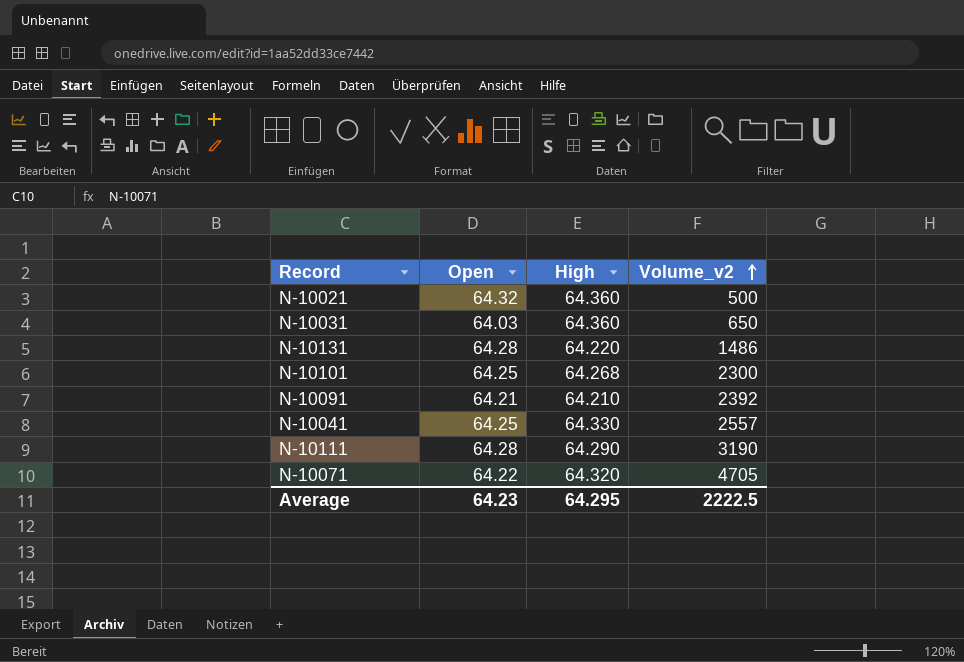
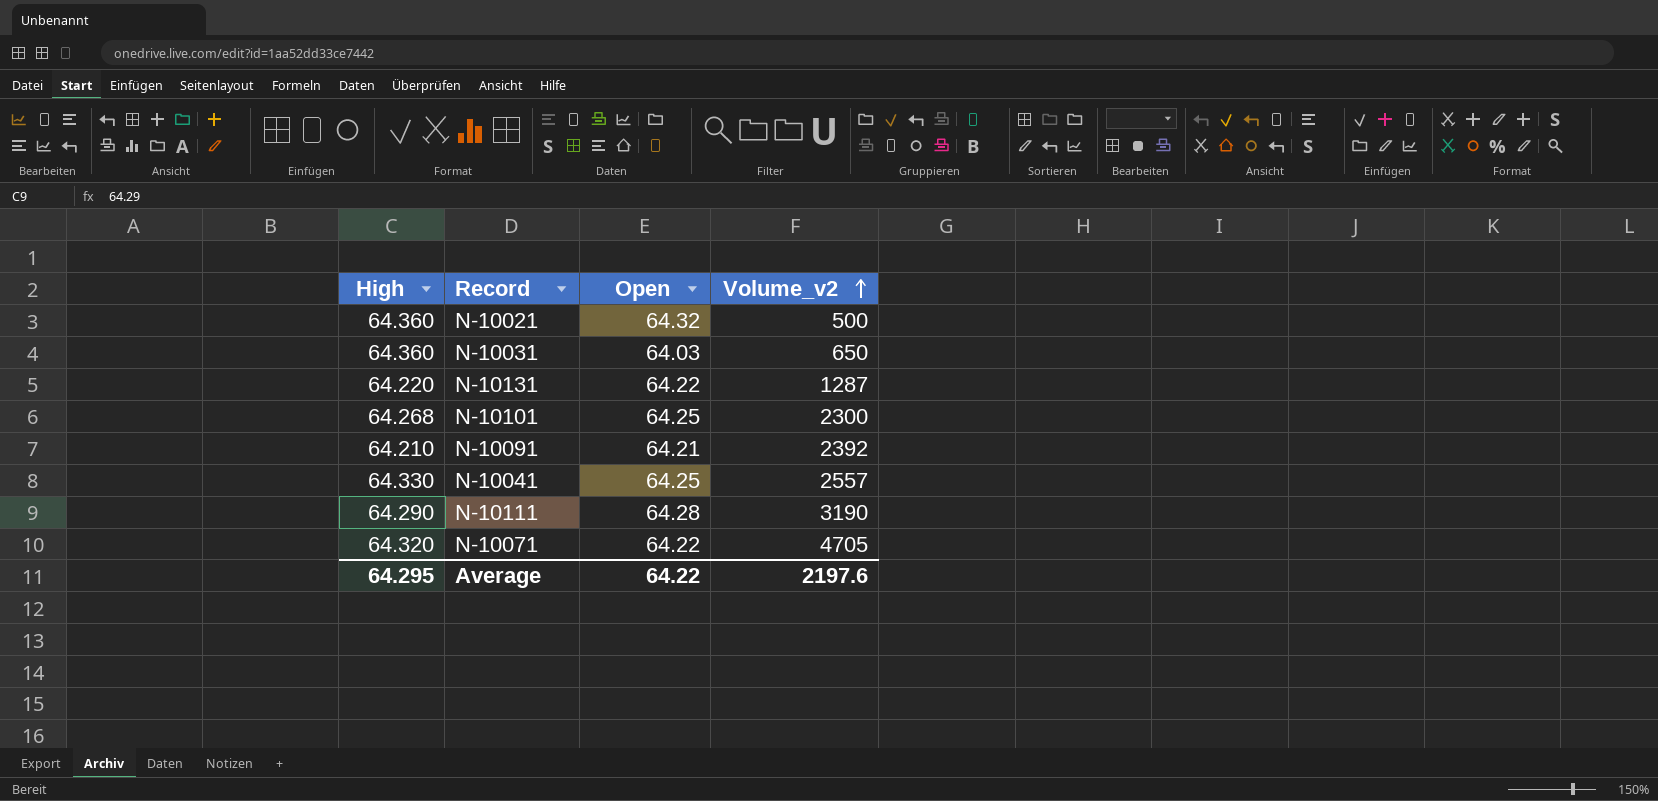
column High | position: 3 -> 1
N-10131 | Open: 64.28 -> 64.22
N-10131 | Volume_v2: 1486 -> 1287
Average | Open: 64.23 -> 64.22
Average | Volume_v2: 2222.5 -> 2197.6

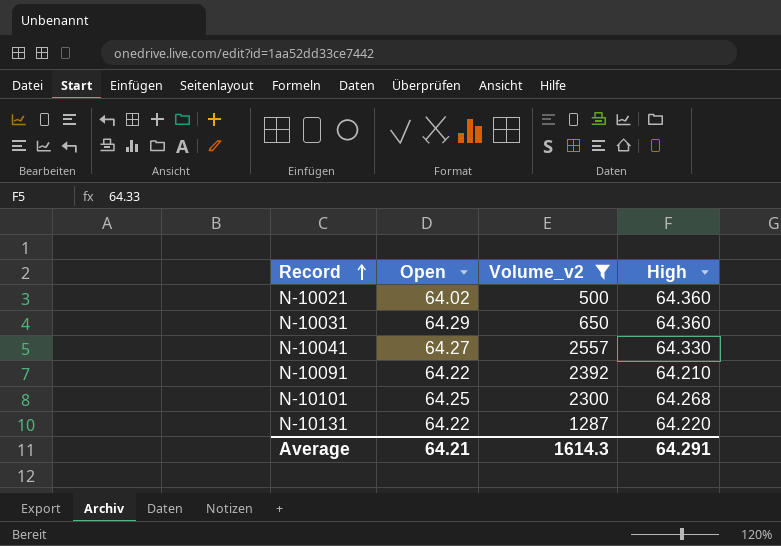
filter: none -> Volume_v2 <= 2557
row order: Volume_v2 ascending -> Record ascending
column High | position: 1 -> 4
N-10021 | Open: 64.32 -> 64.02
N-10031 | Open: 64.03 -> 64.29
N-10041 | Open: 64.25 -> 64.27
N-10091 | Open: 64.21 -> 64.22
Average | Open: 64.22 -> 64.21
Average | Volume_v2: 2197.6 -> 1614.3
Average | High: 64.295 -> 64.291

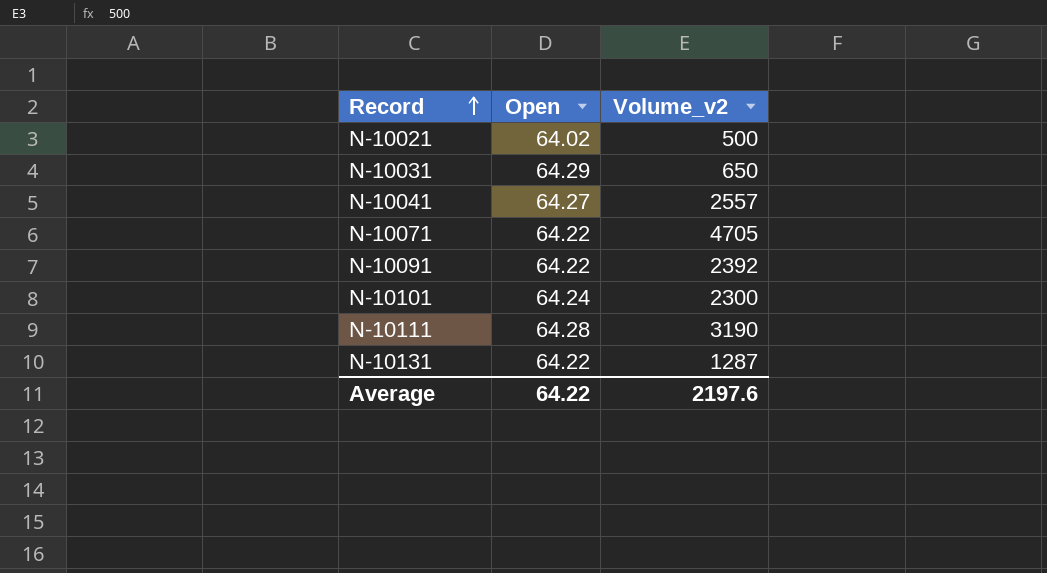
filter: Volume_v2 <= 2557 -> none
column High | position: 4 -> none
N-10101 | Open: 64.25 -> 64.24
Average | Open: 64.21 -> 64.22
Average | Volume_v2: 1614.3 -> 2197.6

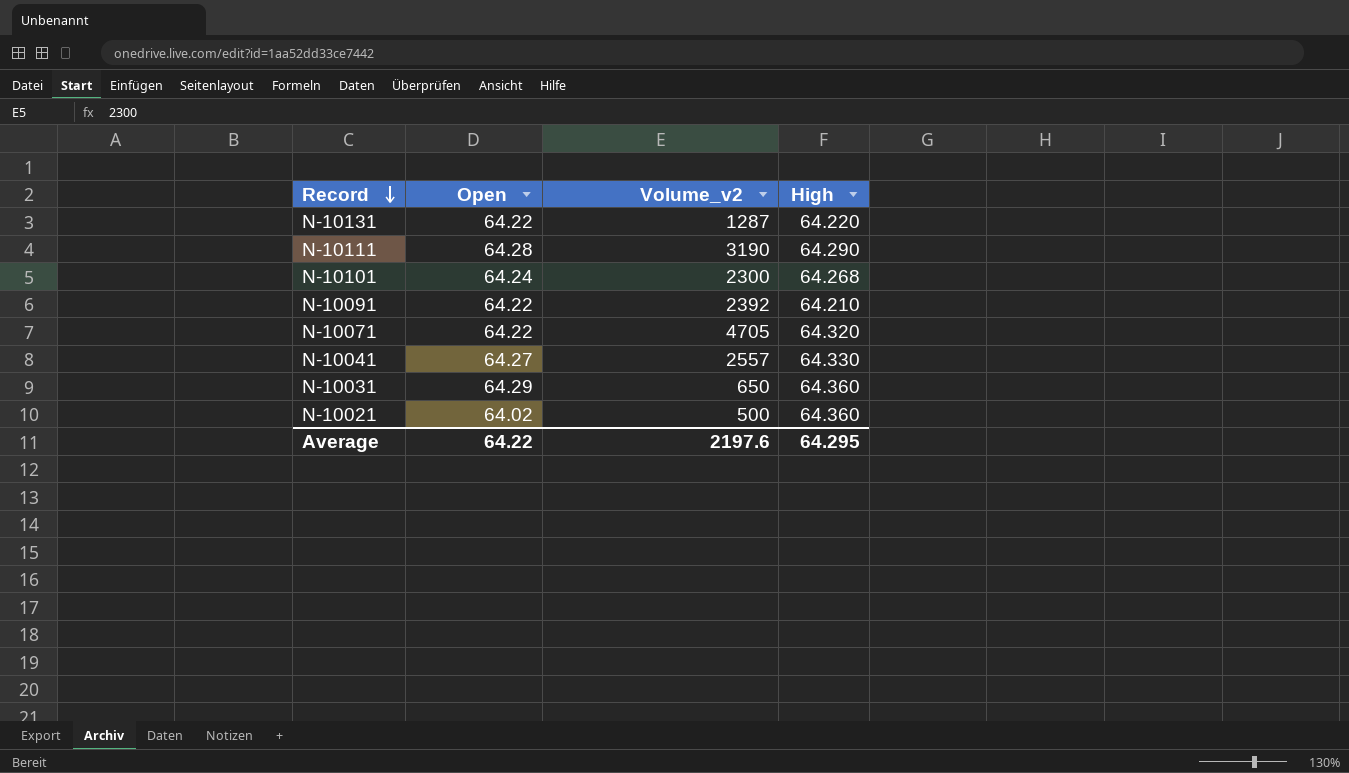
row order: Record ascending -> Record descending
column High | position: none -> 4

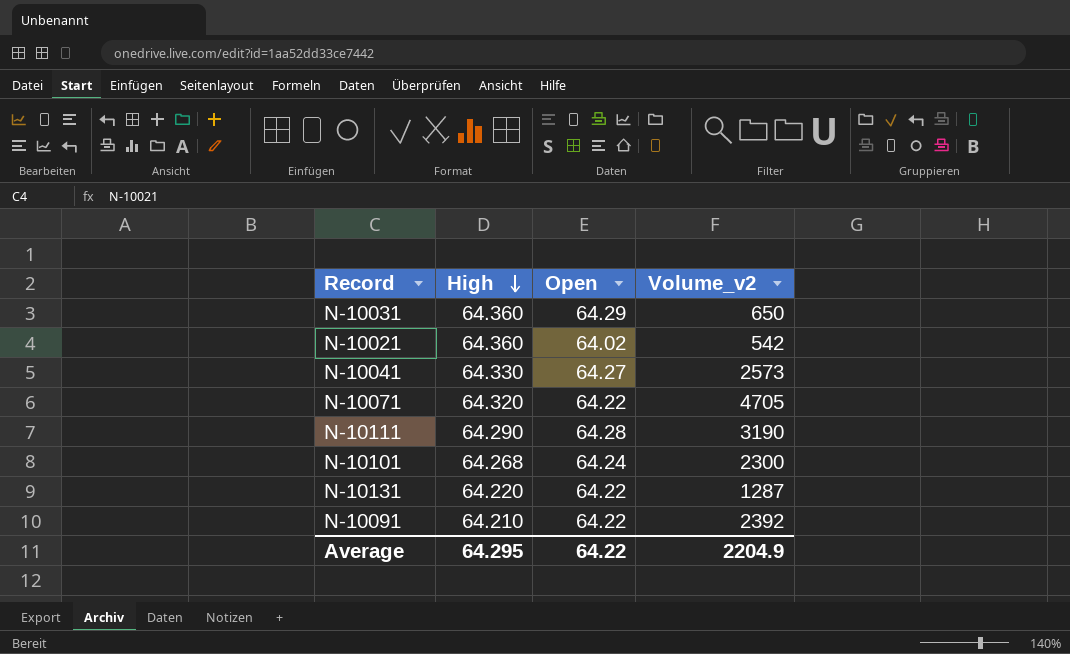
row order: Record descending -> High descending
column High | position: 4 -> 2
N-10021 | Volume_v2: 500 -> 542
N-10041 | Volume_v2: 2557 -> 2573
Average | Volume_v2: 2197.6 -> 2204.9

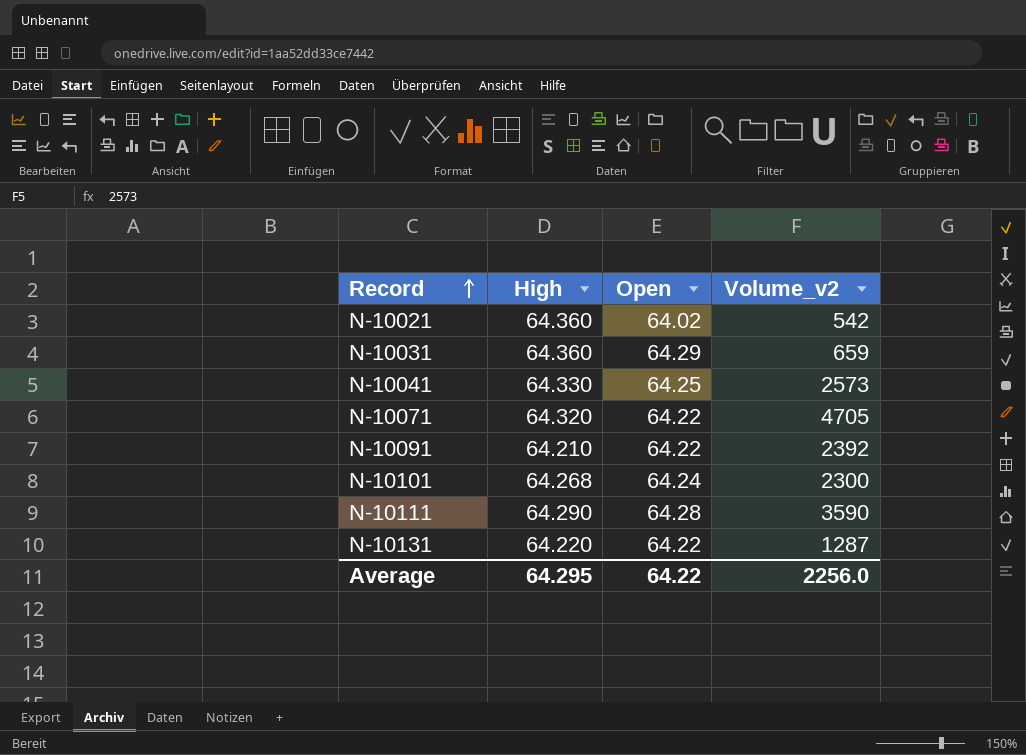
row order: High descending -> Record ascending
N-10031 | Volume_v2: 650 -> 659
N-10041 | Open: 64.27 -> 64.25
N-10111 | Volume_v2: 3190 -> 3590
Average | Volume_v2: 2204.9 -> 2256.0

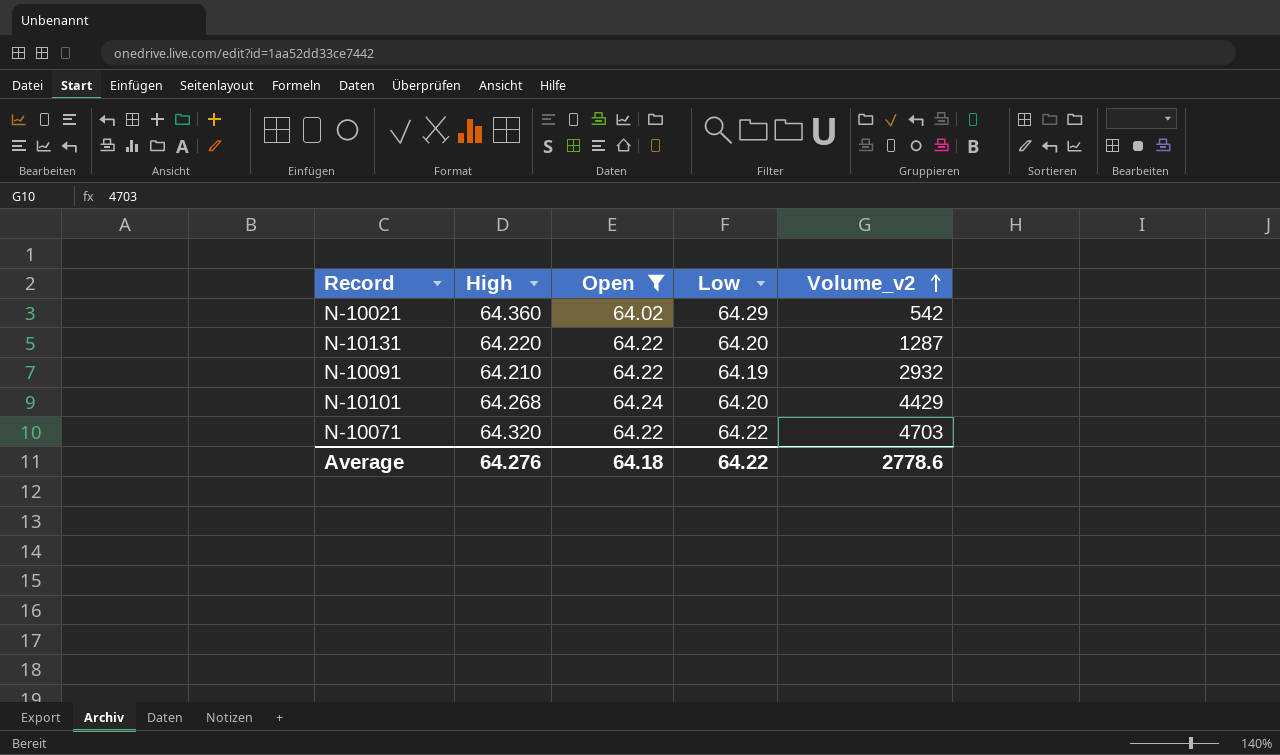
filter: none -> Open <= 64.24
row order: Record ascending -> Volume_v2 ascending
column Low | position: none -> 4
N-10091 | Volume_v2: 2392 -> 2932
N-10101 | Volume_v2: 2300 -> 4429
N-10071 | Volume_v2: 4705 -> 4703
Average | High: 64.295 -> 64.276
Average | Open: 64.22 -> 64.18
Average | Volume_v2: 2256.0 -> 2778.6

